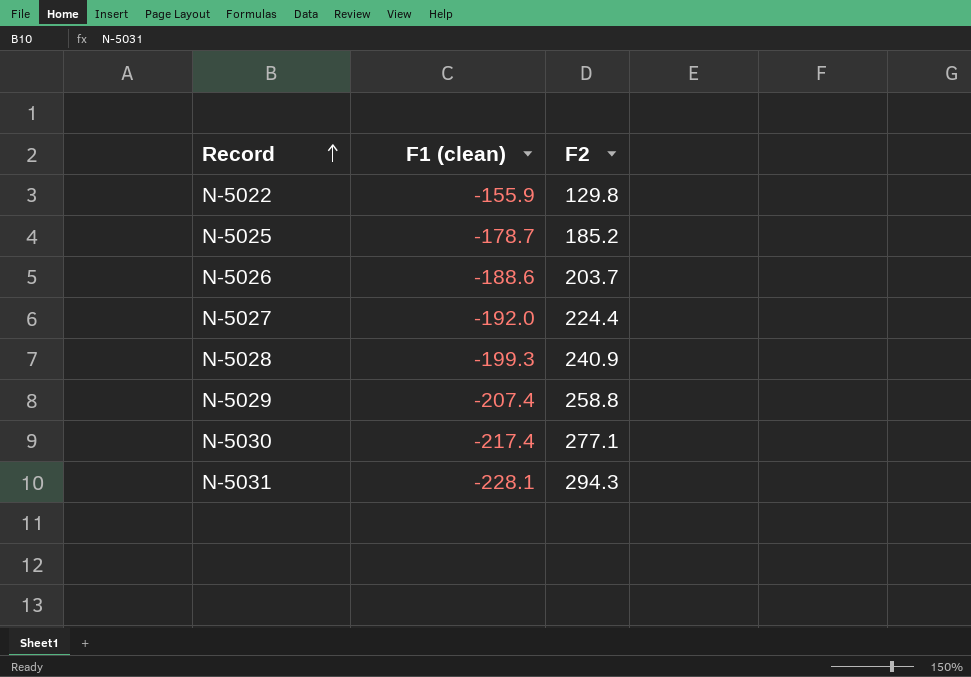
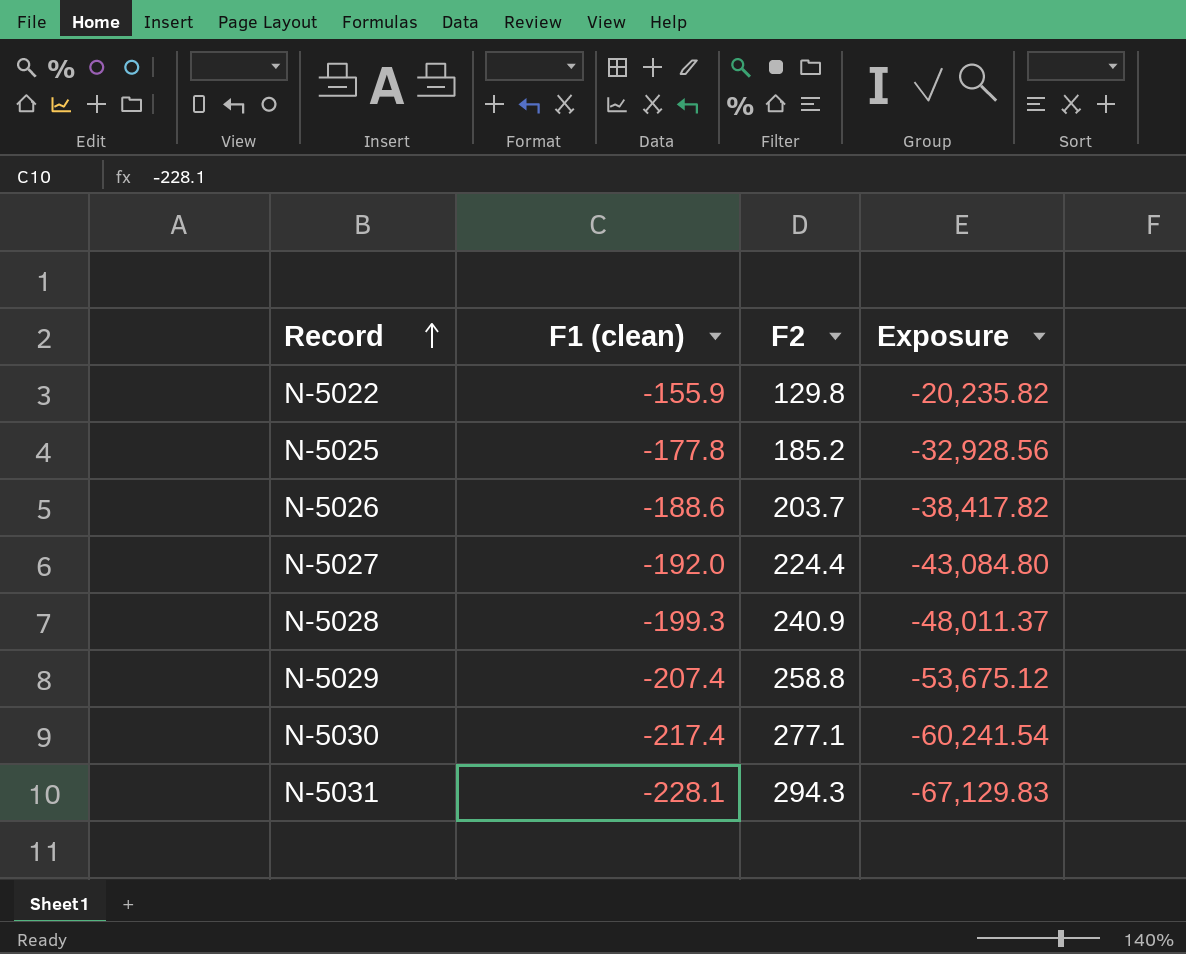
column Exposure | formula: none -> [F1 (clean)] * [F2]
N-5025 | F1 (clean): -178.7 -> -177.8

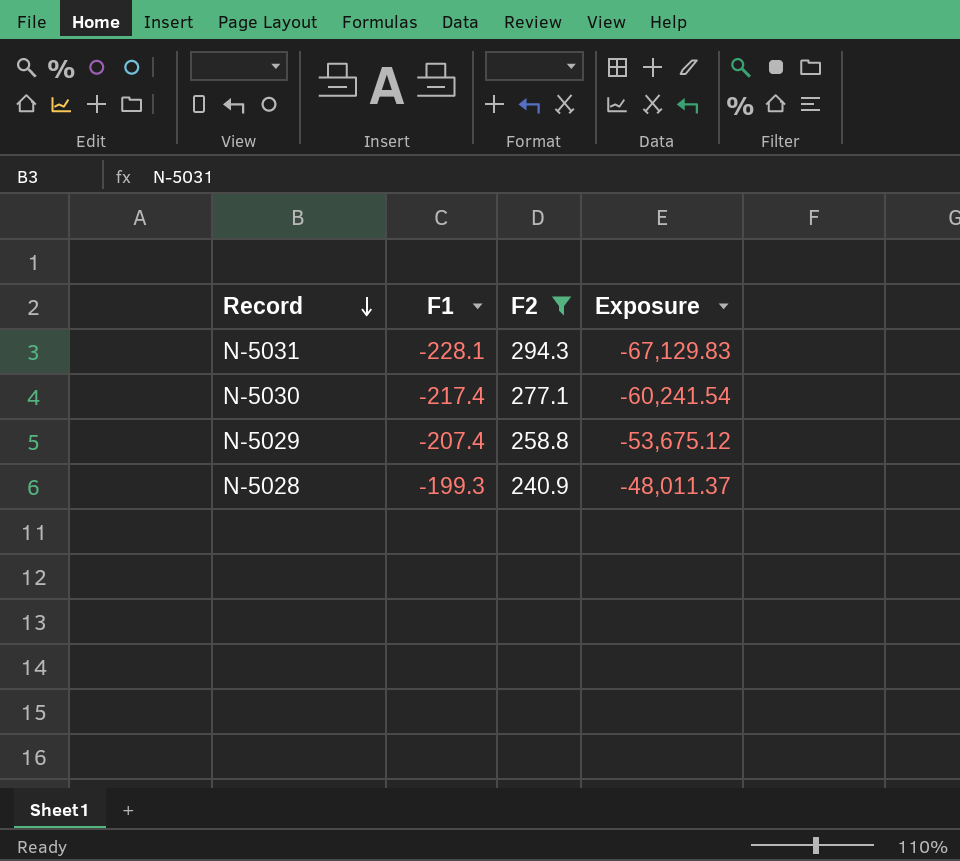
filter: none -> F2 >= 240.9
row order: Record ascending -> Record descending
column name: F1 (clean) -> F1

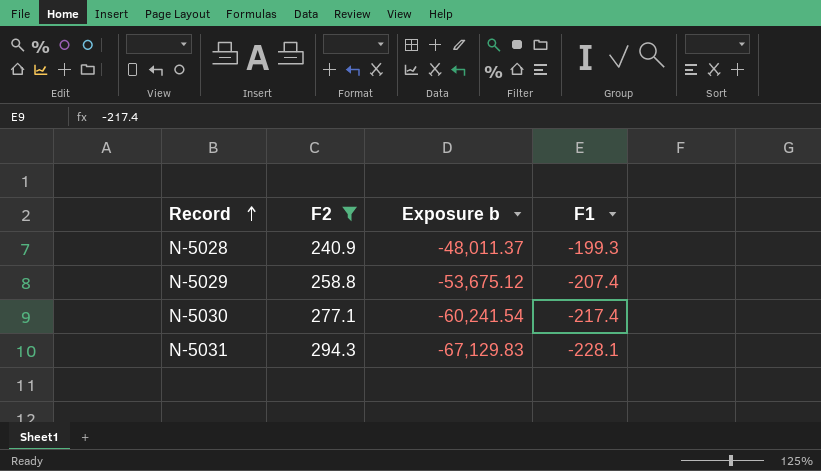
row order: Record descending -> Record ascending
column name: Exposure -> Exposure b
column F1 | position: 2 -> 4

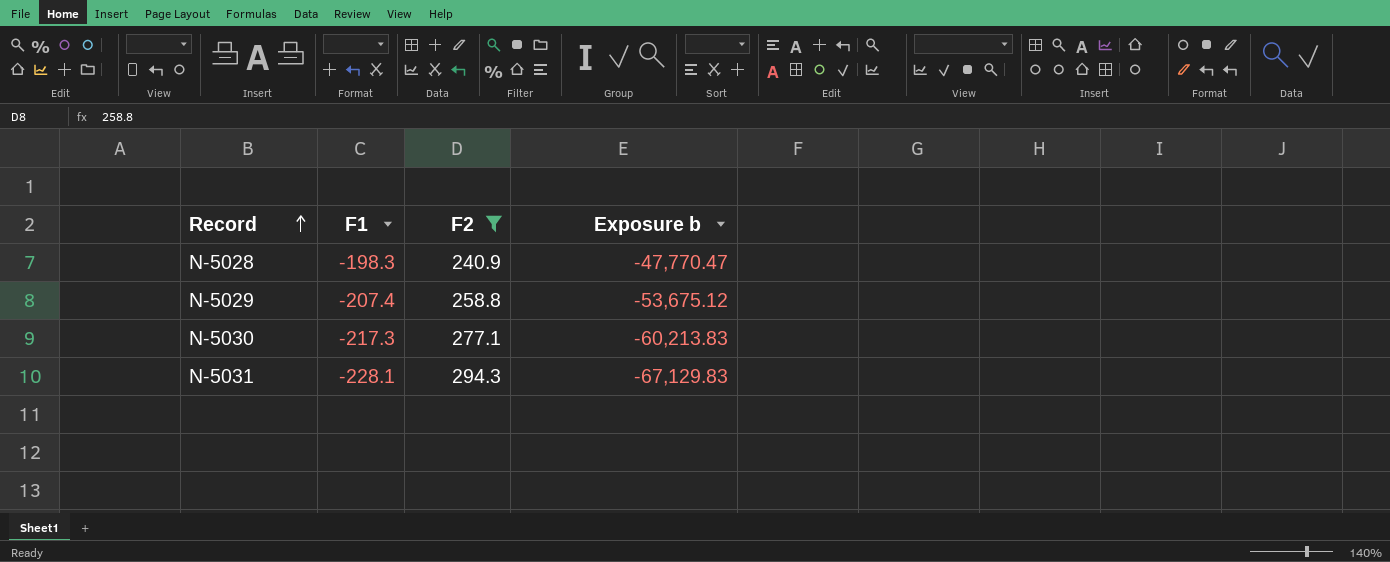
column F1 | position: 4 -> 2
N-5028 | F1: -199.3 -> -198.3
N-5028 | Exposure b: -48,011.37 -> -47,770.47
N-5030 | F1: -217.4 -> -217.3
N-5030 | Exposure b: -60,241.54 -> -60,213.83

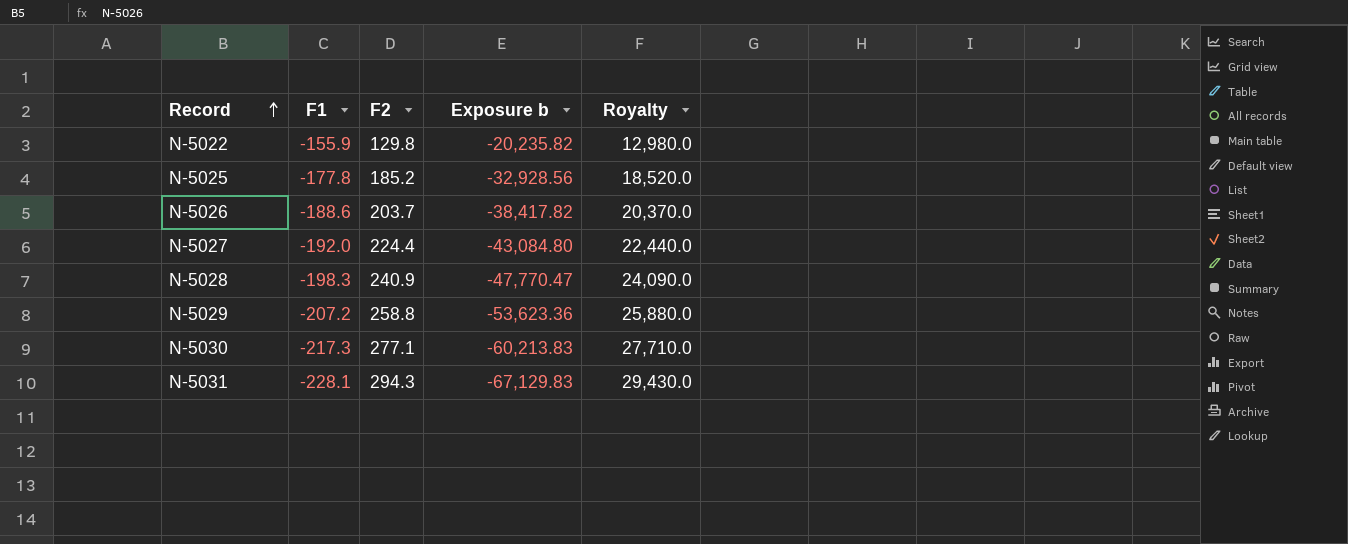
filter: F2 >= 240.9 -> none
column Royalty | formula: none -> [F2] * 100
N-5029 | F1: -207.4 -> -207.2
N-5029 | Exposure b: -53,675.12 -> -53,623.36

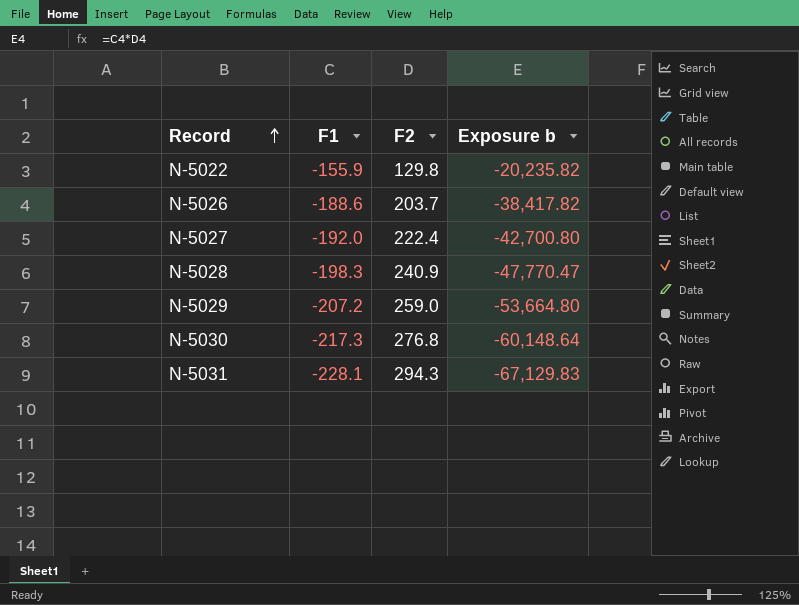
column Royalty | formula: [F2] * 100 -> none
row N-5025: -177.8 | 185.2 | -32,928.56 | 18,520.0 -> none
N-5027 | F2: 224.4 -> 222.4
N-5027 | Exposure b: -43,084.80 -> -42,700.80
N-5029 | F2: 258.8 -> 259.0
N-5029 | Exposure b: -53,623.36 -> -53,664.80
N-5030 | F2: 277.1 -> 276.8
N-5030 | Exposure b: -60,213.83 -> -60,148.64

